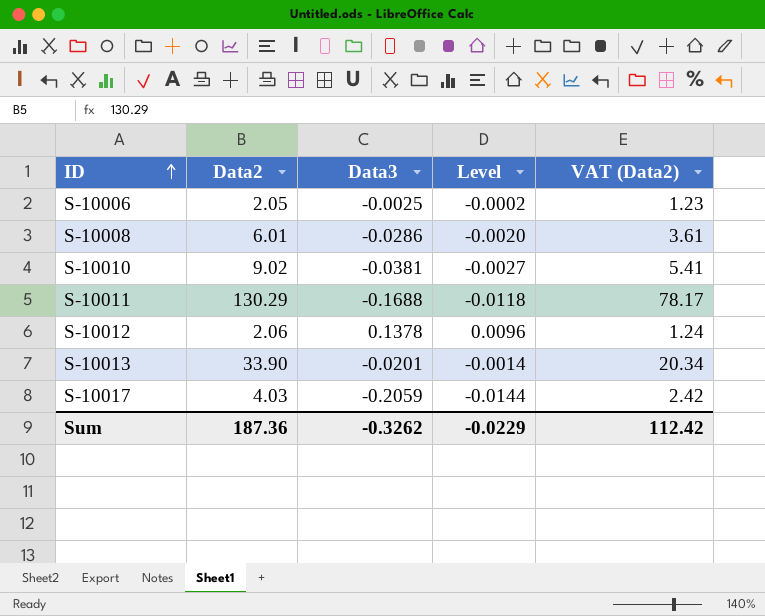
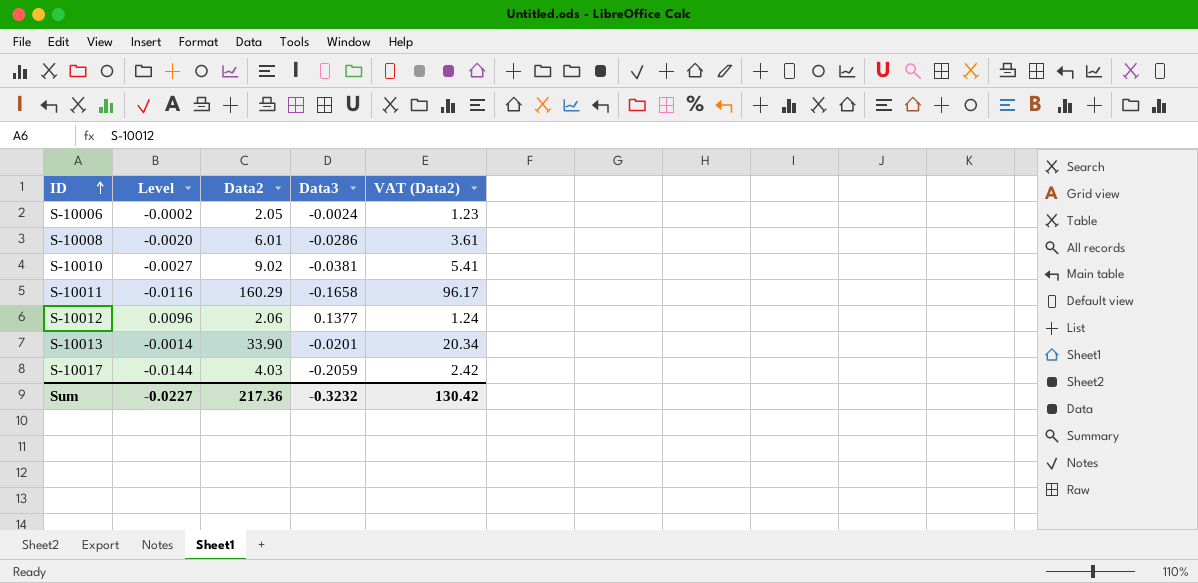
column Level | position: 4 -> 2
S-10006 | Data3: -0.0025 -> -0.0024
S-10011 | Level: -0.0118 -> -0.0116
S-10011 | Data2: 130.29 -> 160.29
S-10011 | Data3: -0.1688 -> -0.1658
S-10011 | VAT (Data2): 78.17 -> 96.17
S-10012 | Data3: 0.1378 -> 0.1377
Sum | Level: -0.0229 -> -0.0227
Sum | Data2: 187.36 -> 217.36
Sum | Data3: -0.3262 -> -0.3232
Sum | VAT (Data2): 112.42 -> 130.42

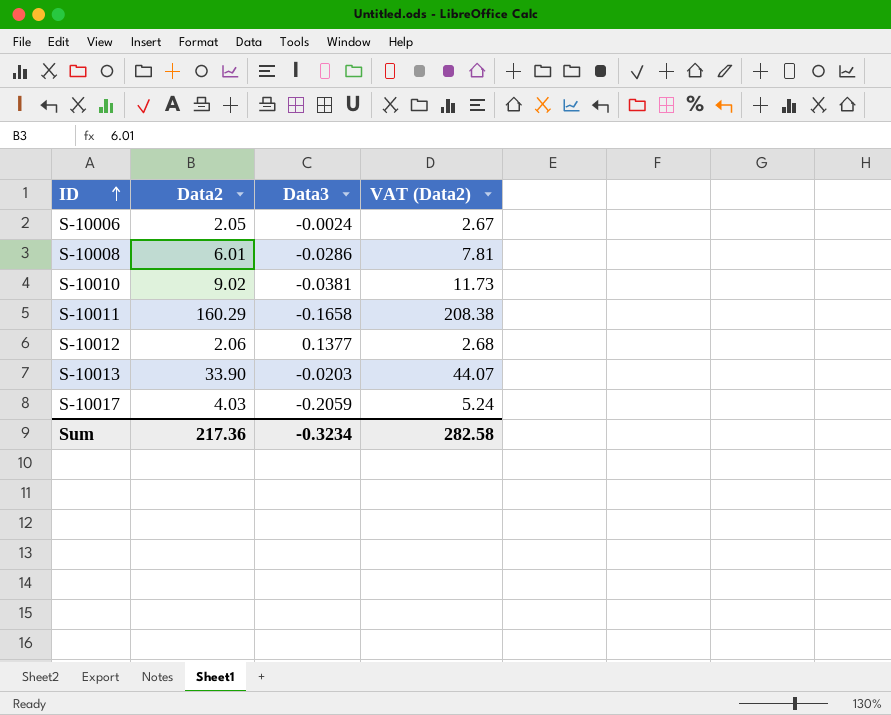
column Level | formula: [Data3] * 0.07 -> none
column VAT (Data2) | formula: [Data2] * 0.6 -> [Data2] * 1.3
S-10013 | Data3: -0.0201 -> -0.0203
Sum | Data3: -0.3232 -> -0.3234
Sum | VAT (Data2): 130.42 -> 282.58

